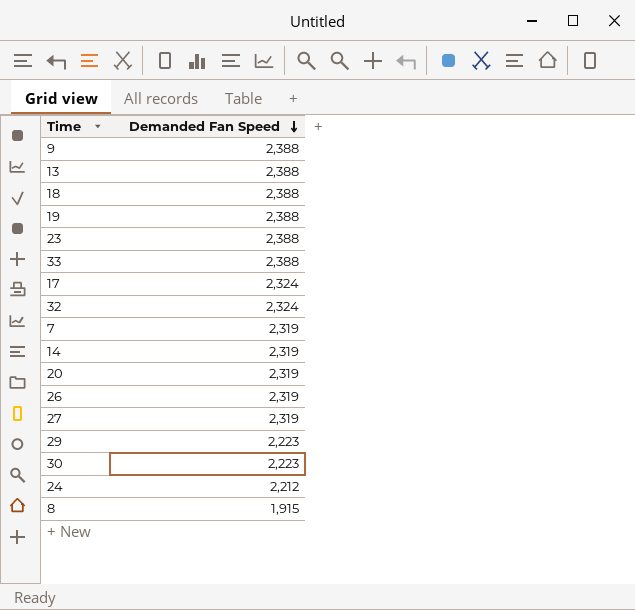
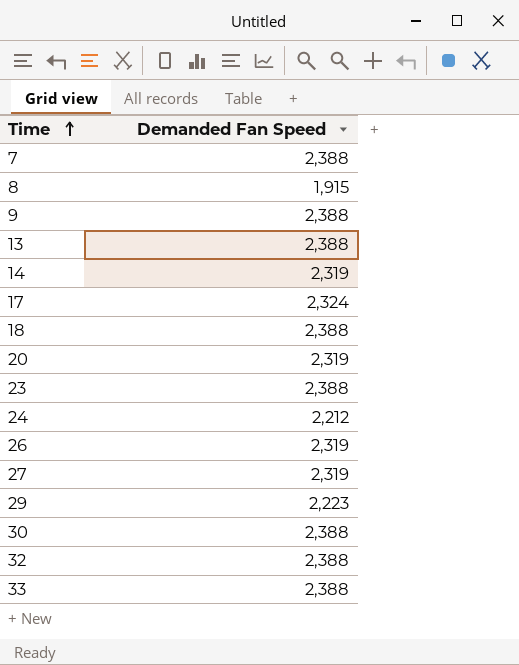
row order: Demanded Fan Speed descending -> Time ascending
row 19: 2,388 -> none
7 | Demanded Fan Speed: 2,319 -> 2,388
30 | Demanded Fan Speed: 2,223 -> 2,388
32 | Demanded Fan Speed: 2,324 -> 2,388

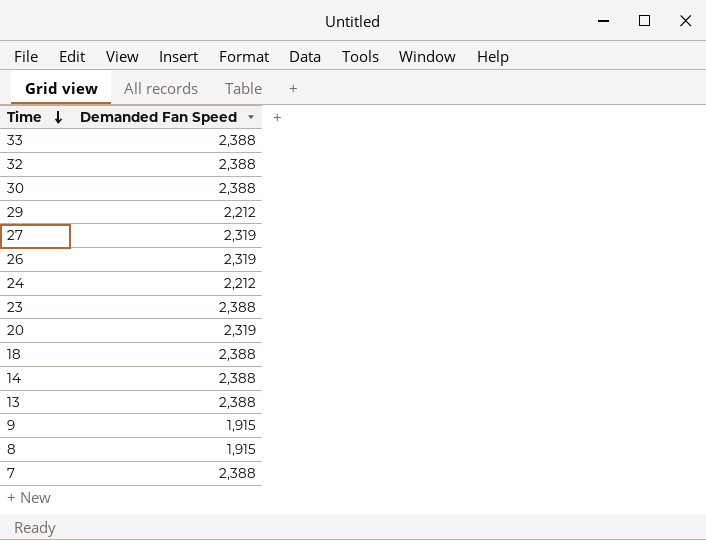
row order: Time ascending -> Time descending
row 17: 2,324 -> none
29 | Demanded Fan Speed: 2,223 -> 2,212
14 | Demanded Fan Speed: 2,319 -> 2,388
9 | Demanded Fan Speed: 2,388 -> 1,915

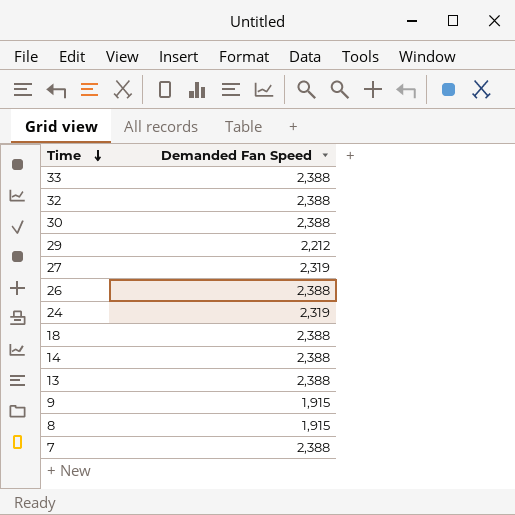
row 23: 2,388 -> none
row 20: 2,319 -> none
26 | Demanded Fan Speed: 2,319 -> 2,388
24 | Demanded Fan Speed: 2,212 -> 2,319

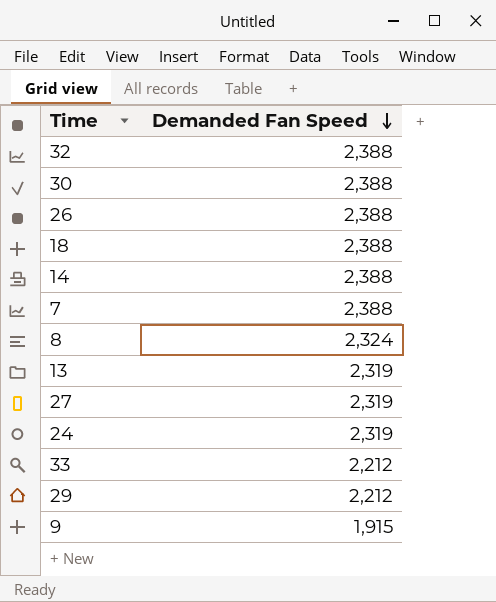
row order: Time descending -> Demanded Fan Speed descending
8 | Demanded Fan Speed: 1,915 -> 2,324
13 | Demanded Fan Speed: 2,388 -> 2,319
33 | Demanded Fan Speed: 2,388 -> 2,212

